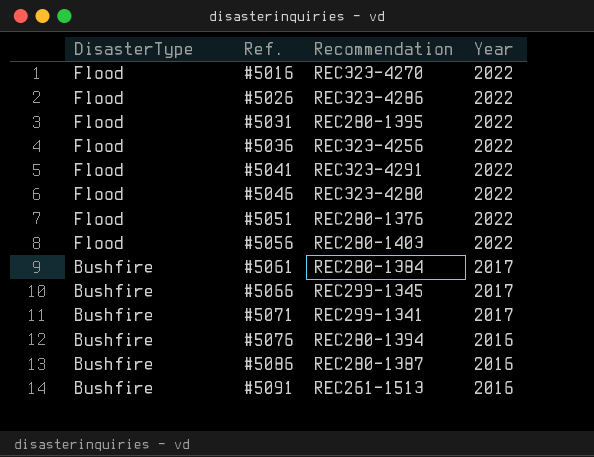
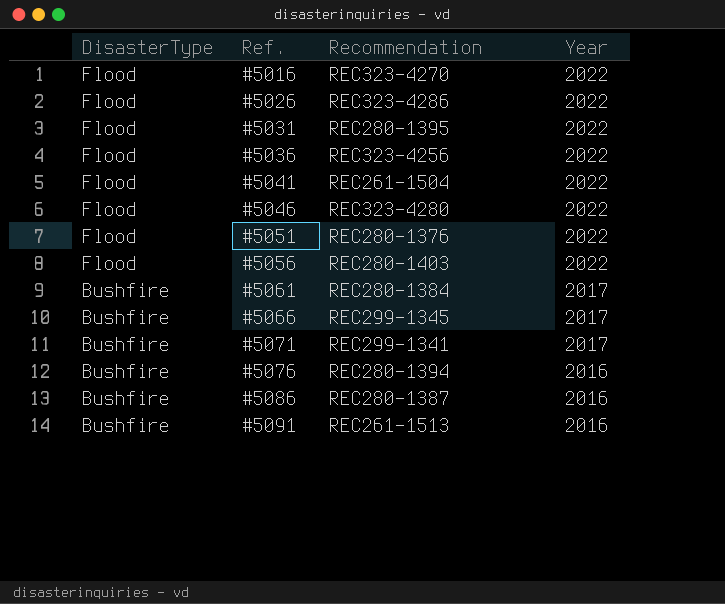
#5041 | Recommendation: REC323-4291 -> REC261-1504

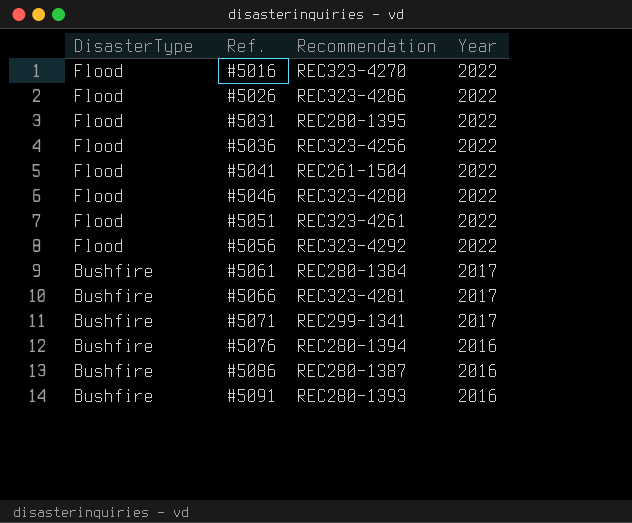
#5051 | Recommendation: REC280-1376 -> REC323-4261
#5056 | Recommendation: REC280-1403 -> REC323-4292
#5066 | Recommendation: REC299-1345 -> REC323-4281
#5091 | Recommendation: REC261-1513 -> REC280-1393

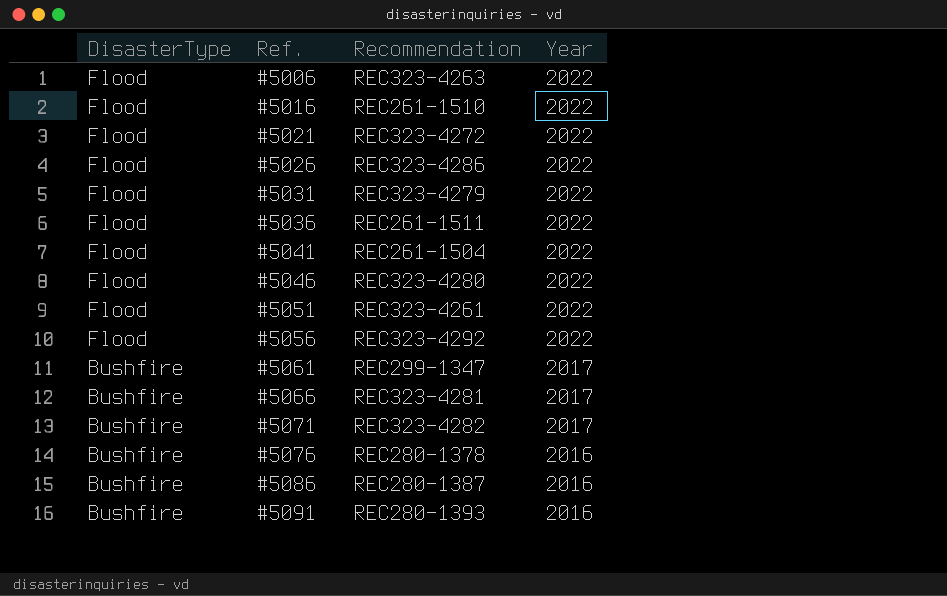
row #5006: none -> Flood | REC323-4263 | 2022
#5016 | Recommendation: REC323-4270 -> REC261-1510
row #5021: none -> Flood | REC323-4272 | 2022
#5031 | Recommendation: REC280-1395 -> REC323-4279
#5036 | Recommendation: REC323-4256 -> REC261-1511
#5061 | Recommendation: REC280-1384 -> REC299-1347
#5071 | Recommendation: REC299-1341 -> REC323-4282
#5076 | Recommendation: REC280-1394 -> REC280-1378

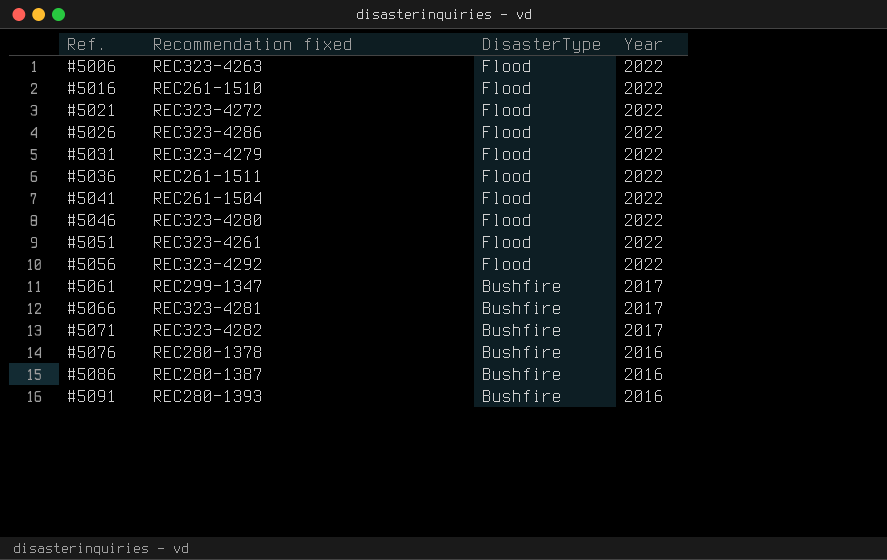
column name: Recommendation -> Recommendation fixed
column DisasterType | position: 1 -> 3

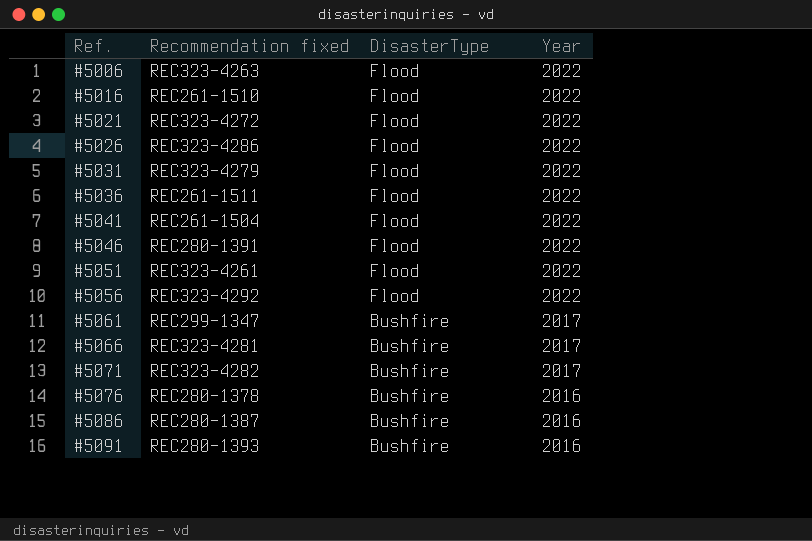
#5046 | Recommendation fixed: REC323-4280 -> REC280-1391

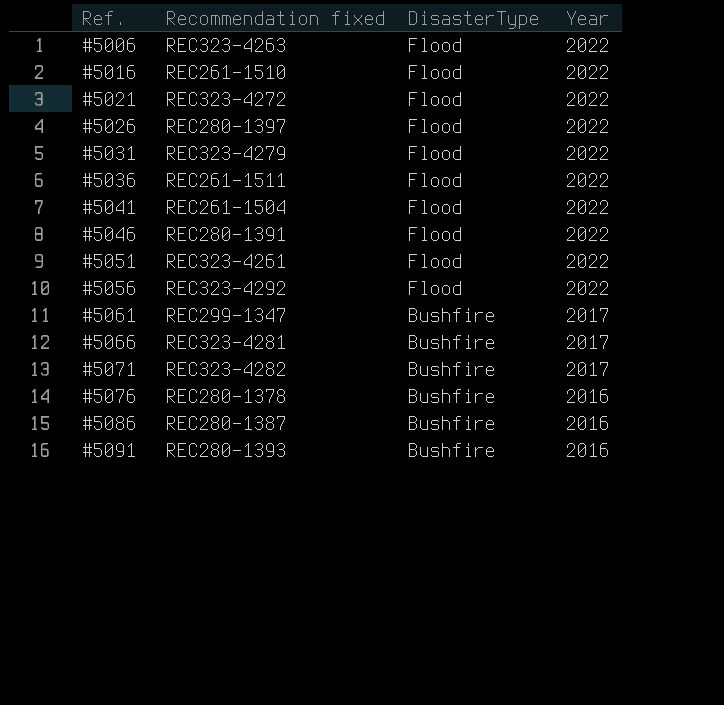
#5026 | Recommendation fixed: REC323-4286 -> REC280-1397

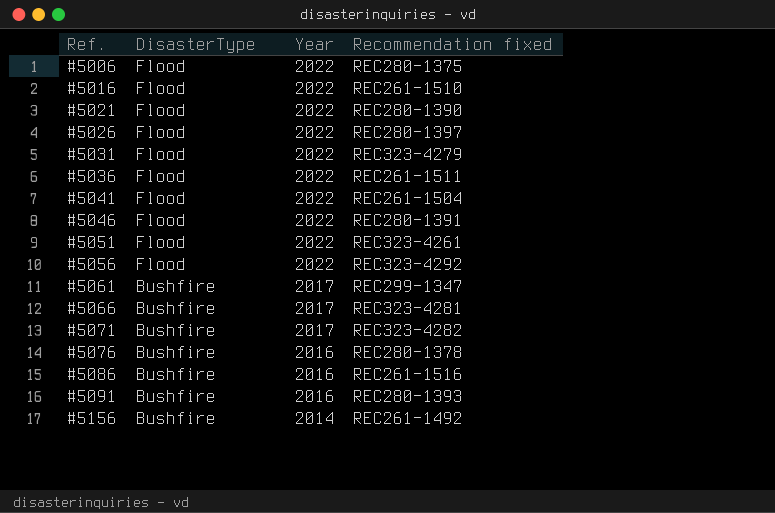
column Recommendation fixed | position: 2 -> 4
#5006 | Recommendation fixed: REC323-4263 -> REC280-1375
#5021 | Recommendation fixed: REC323-4272 -> REC280-1390
#5086 | Recommendation fixed: REC280-1387 -> REC261-1516
row #5156: none -> Bushfire | 2014 | REC261-1492

